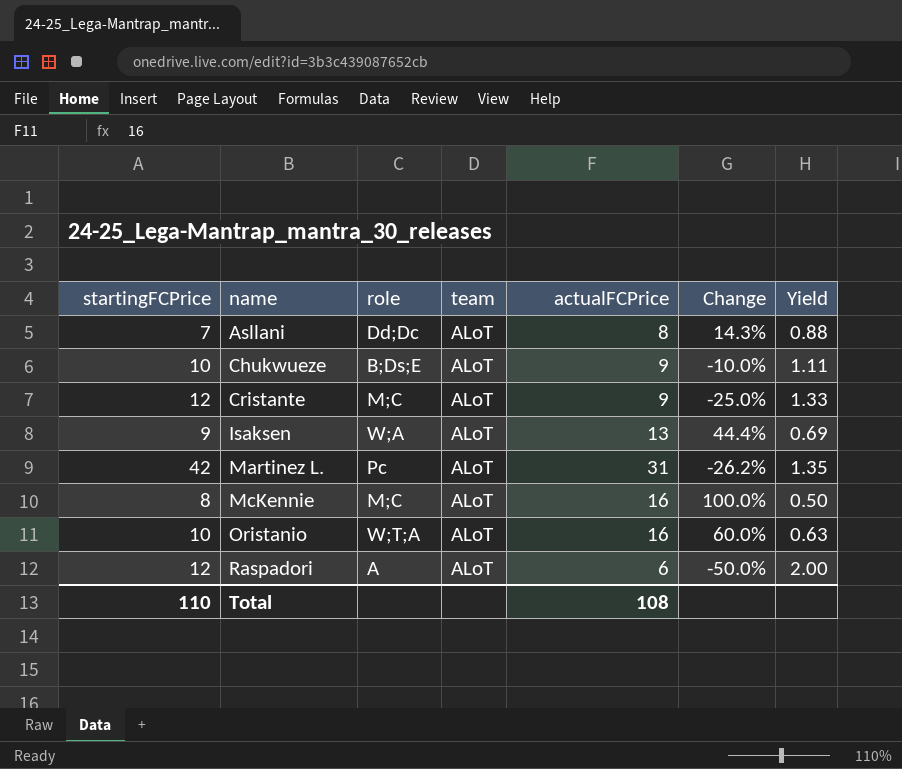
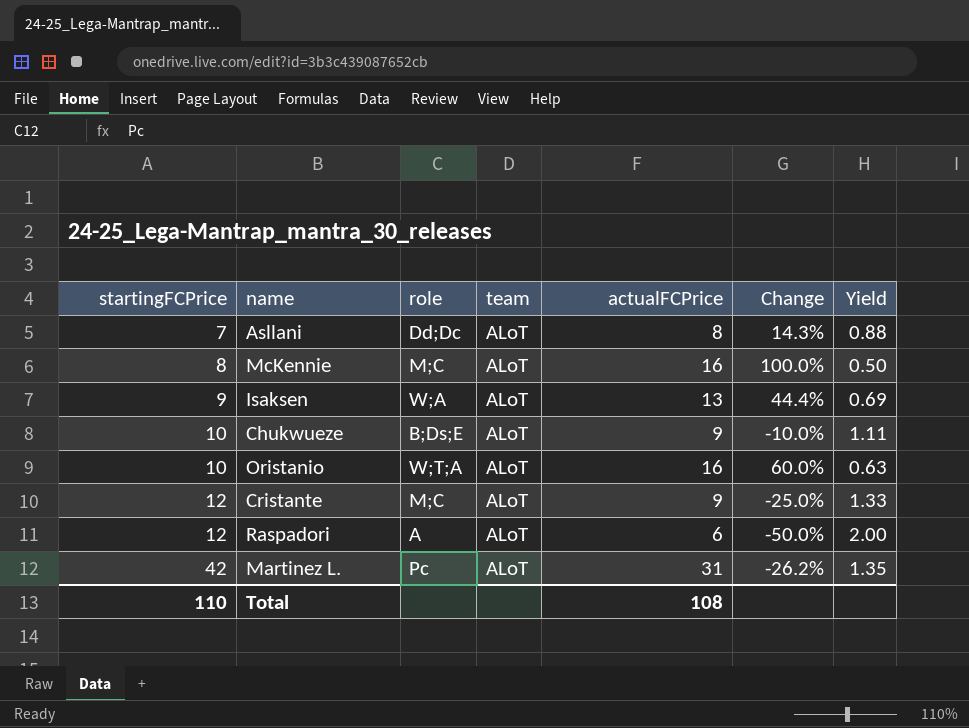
row order: name ascending -> startingFCPrice ascending

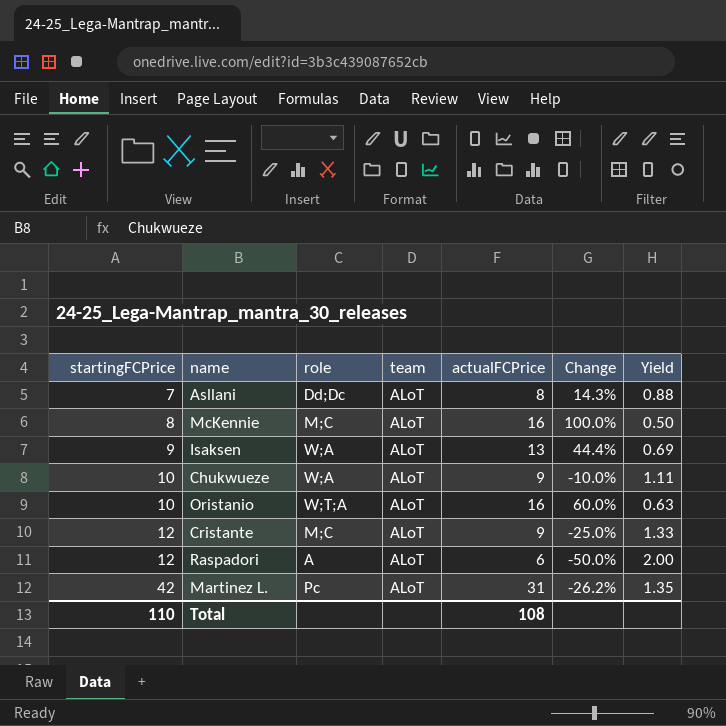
Chukwueze | role: B;Ds;E -> W;A

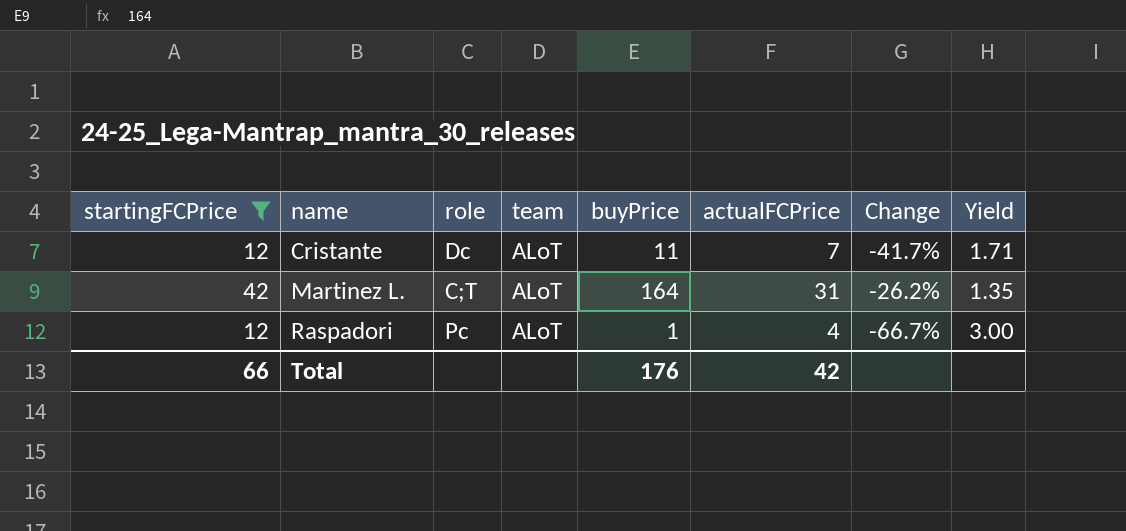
filter: none -> startingFCPrice >= 12
row order: startingFCPrice ascending -> name ascending
column buyPrice | position: none -> 5
Cristante | role: M;C -> Dc
Cristante | actualFCPrice: 9 -> 7
Cristante | Change: -25.0% -> -41.7%
Cristante | Yield: 1.33 -> 1.71
Martinez L. | role: Pc -> C;T
Raspadori | role: A -> Pc
Raspadori | actualFCPrice: 6 -> 4
Raspadori | Change: -50.0% -> -66.7%
Raspadori | Yield: 2.00 -> 3.00
Total | startingFCPrice: 110 -> 66
Total | actualFCPrice: 108 -> 42

